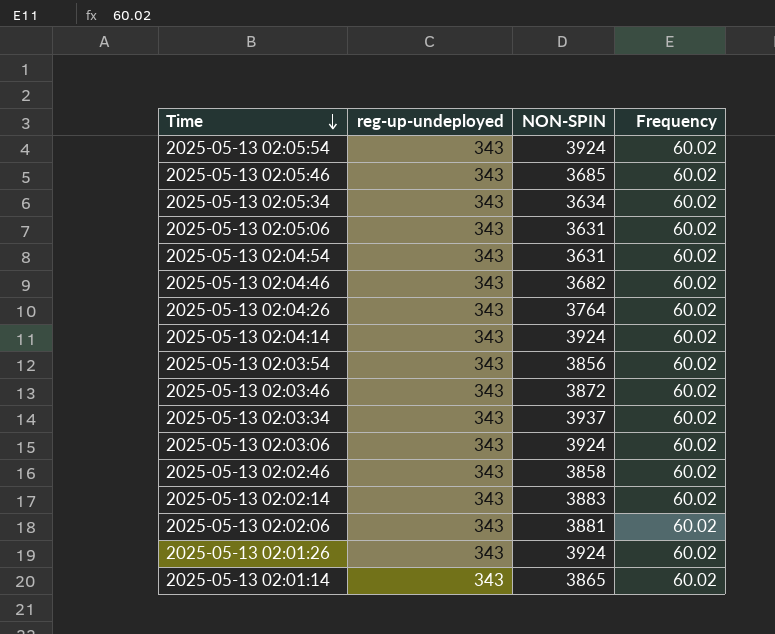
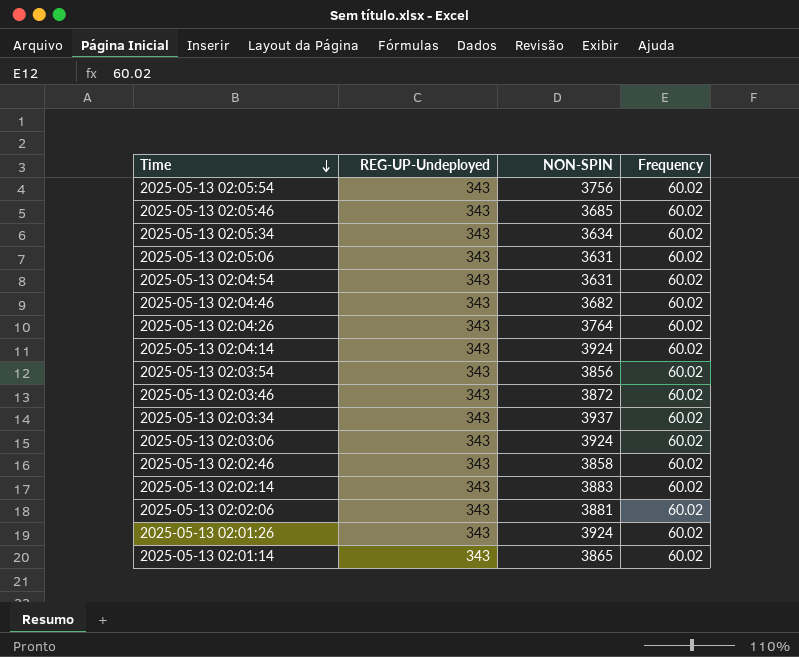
column name: reg-up-undeployed -> REG-UP-Undeployed
2025-05-13 02:05:54 | NON-SPIN: 3924 -> 3756

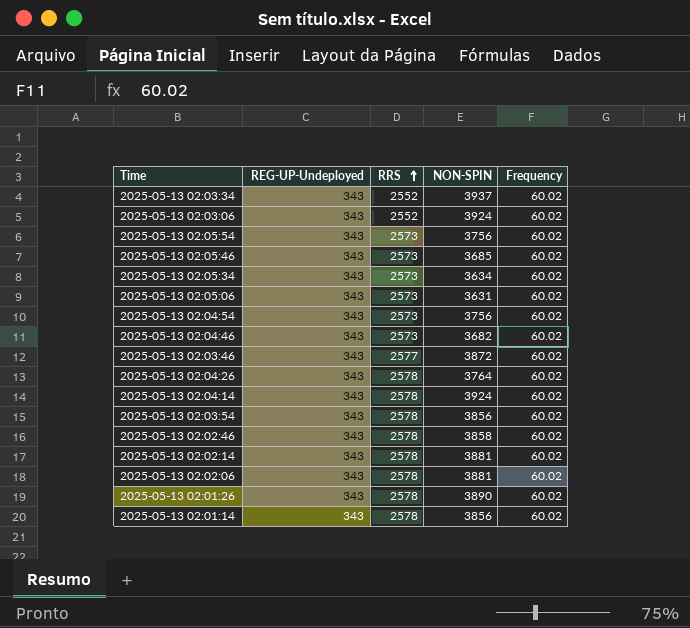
row order: Time descending -> RRS ascending
column RRS | position: none -> 3
2025-05-13 02:04:54 | NON-SPIN: 3631 -> 3756
2025-05-13 02:02:14 | NON-SPIN: 3883 -> 3881
2025-05-13 02:01:26 | NON-SPIN: 3924 -> 3890
2025-05-13 02:01:14 | NON-SPIN: 3865 -> 3856

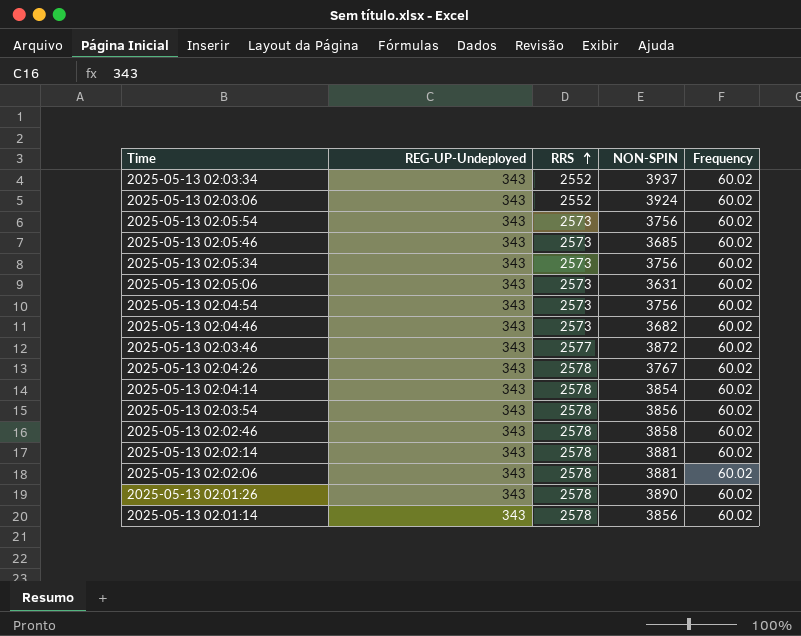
2025-05-13 02:05:34 | NON-SPIN: 3634 -> 3756
2025-05-13 02:04:26 | NON-SPIN: 3764 -> 3767
2025-05-13 02:04:14 | NON-SPIN: 3924 -> 3854

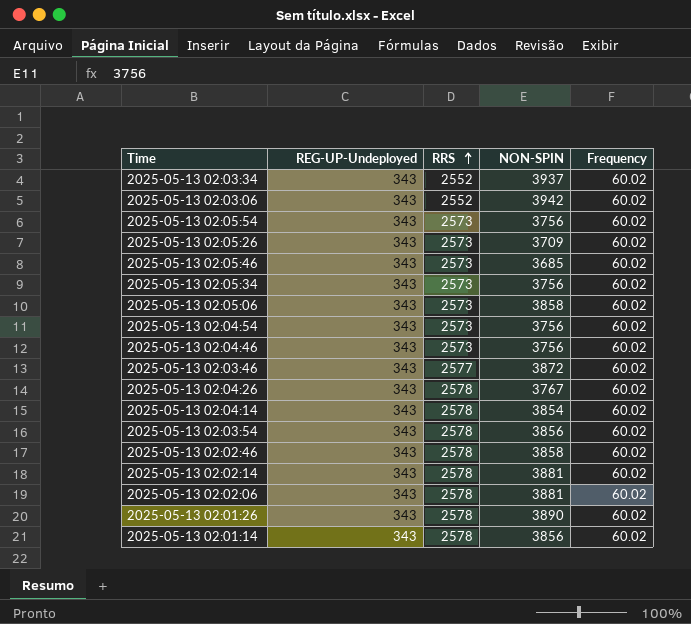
2025-05-13 02:03:06 | NON-SPIN: 3924 -> 3942
row 2025-05-13 02:05:26: none -> 343 | 2573 | 3709 | 60.02
2025-05-13 02:05:06 | NON-SPIN: 3631 -> 3858
2025-05-13 02:04:46 | NON-SPIN: 3682 -> 3756

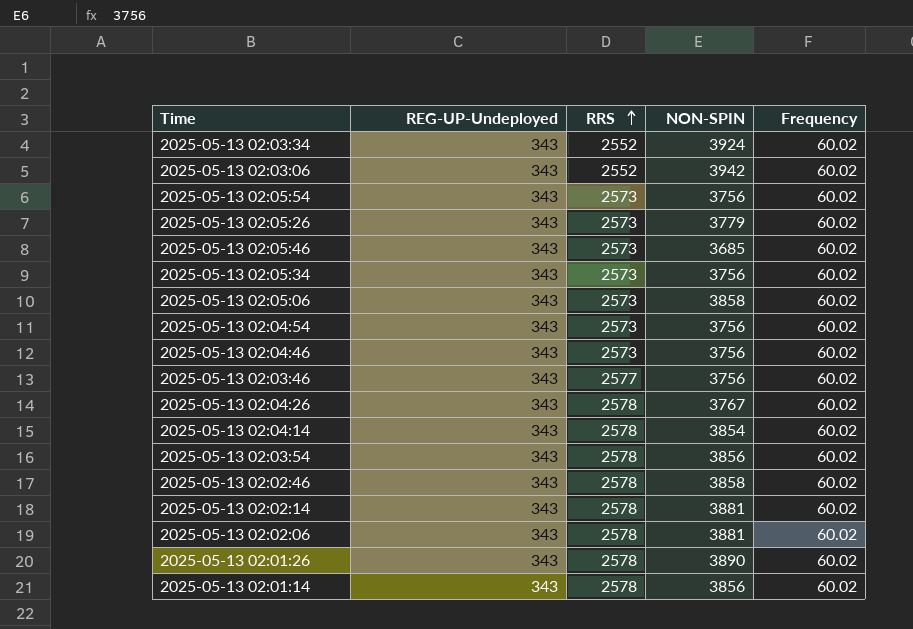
2025-05-13 02:03:34 | NON-SPIN: 3937 -> 3924
2025-05-13 02:05:26 | NON-SPIN: 3709 -> 3779
2025-05-13 02:03:46 | NON-SPIN: 3872 -> 3756

